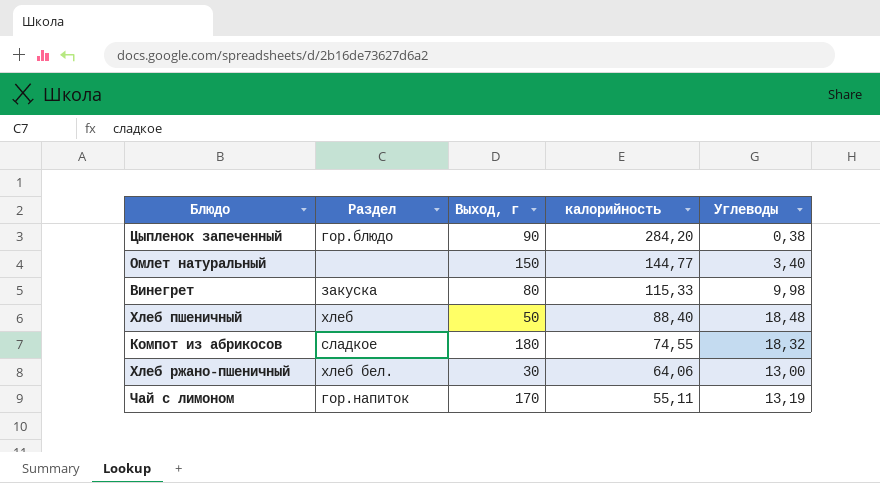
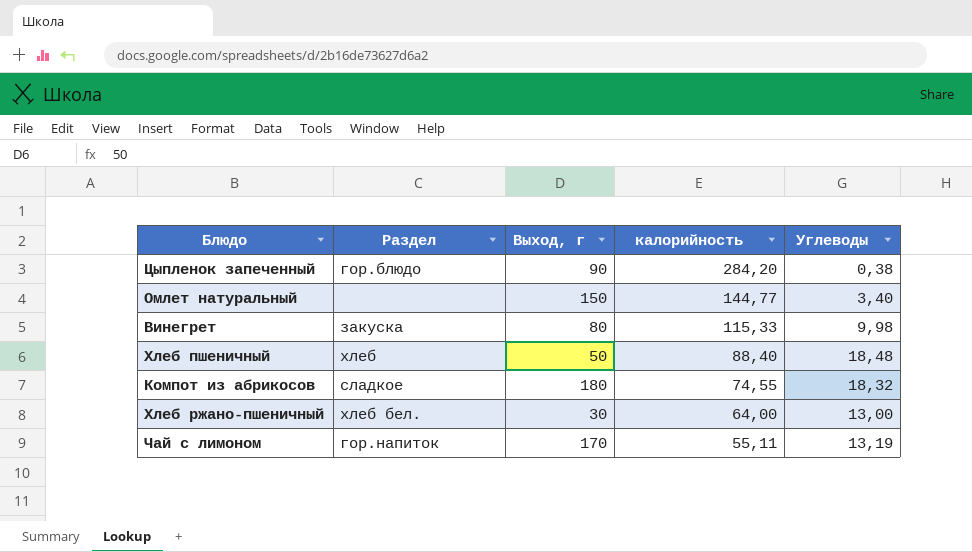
Хлеб ржано-пшеничный | калорийность: 64,06 -> 64,00

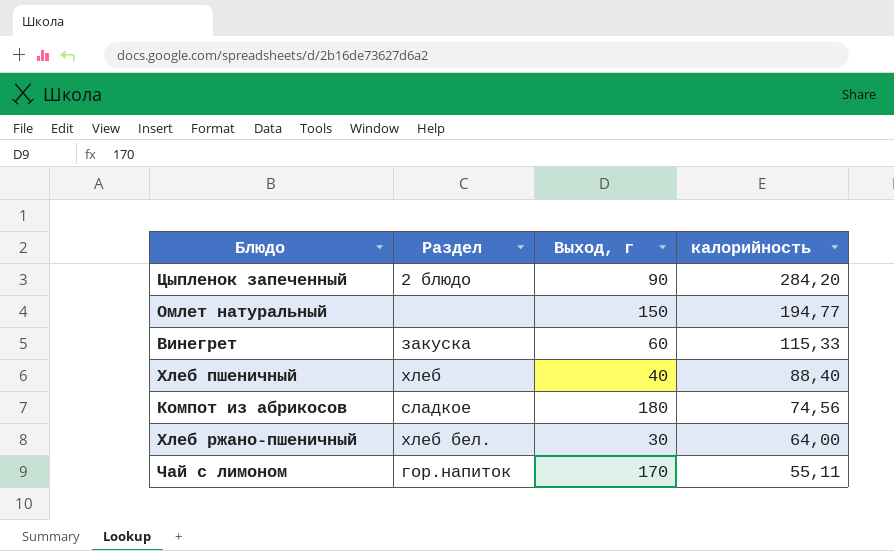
column Углеводы | position: 5 -> none
Цыпленок запеченный | Раздел: гор.блюдо -> 2 блюдо
Омлет натуральный | калорийность: 144,77 -> 194,77
Винегрет | Выход, г: 80 -> 60
Хлеб пшеничный | Выход, г: 50 -> 40
Компот из абрикосов | калорийность: 74,55 -> 74,56

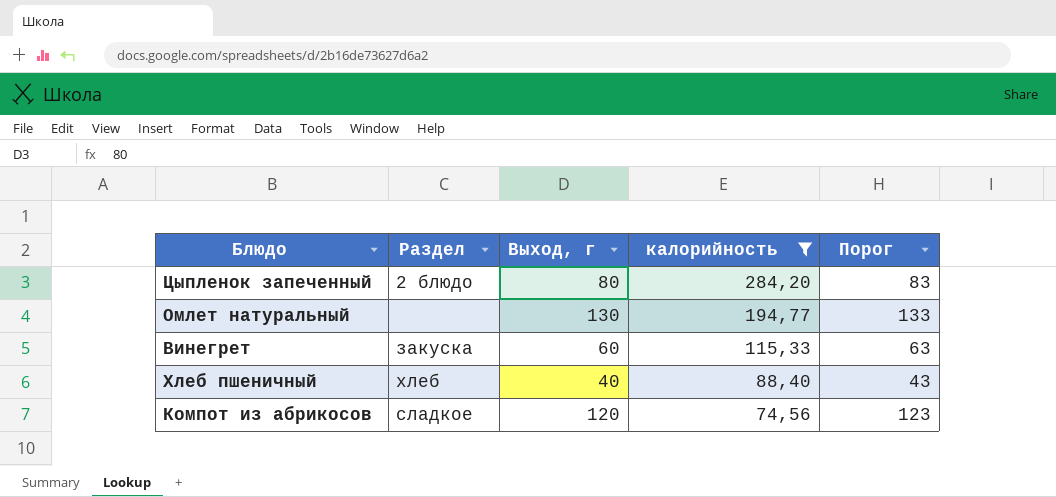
filter: none -> калорийность >= 74,56
column Порог | formula: none -> [Выход, г] + 3
Цыпленок запеченный | Выход, г: 90 -> 80
Омлет натуральный | Выход, г: 150 -> 130
Компот из абрикосов | Выход, г: 180 -> 120

